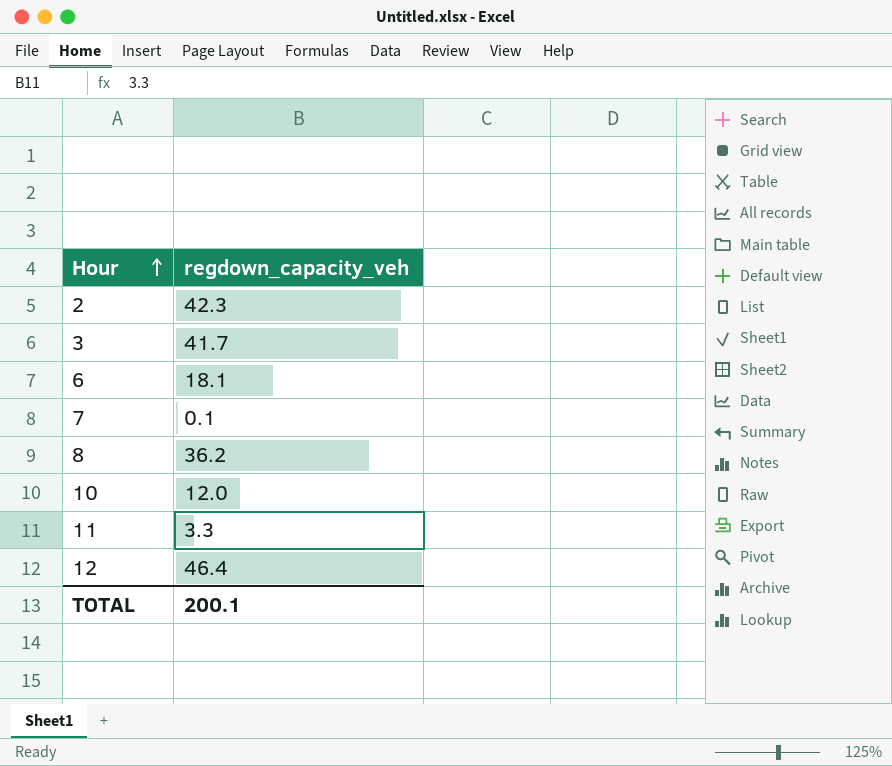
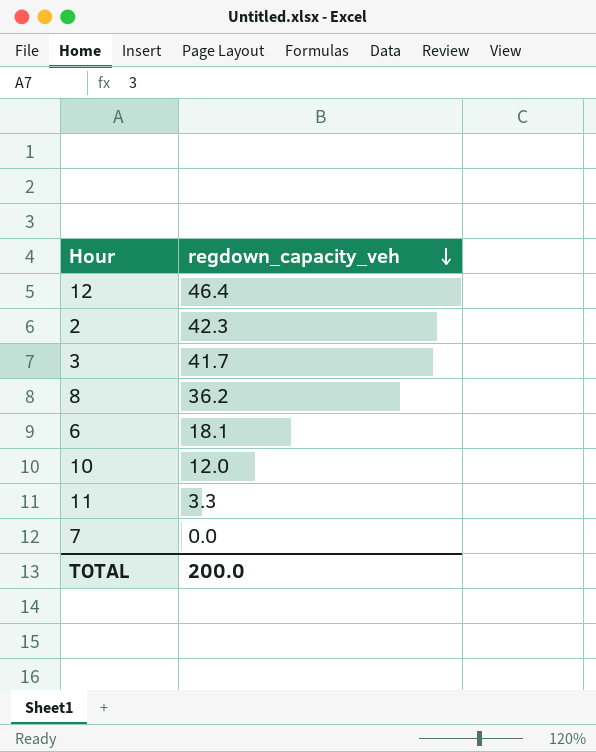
row order: Hour ascending -> regdown_capacity_veh descending
7 | regdown_capacity_veh: 0.1 -> 0.0
TOTAL | regdown_capacity_veh: 200.1 -> 200.0

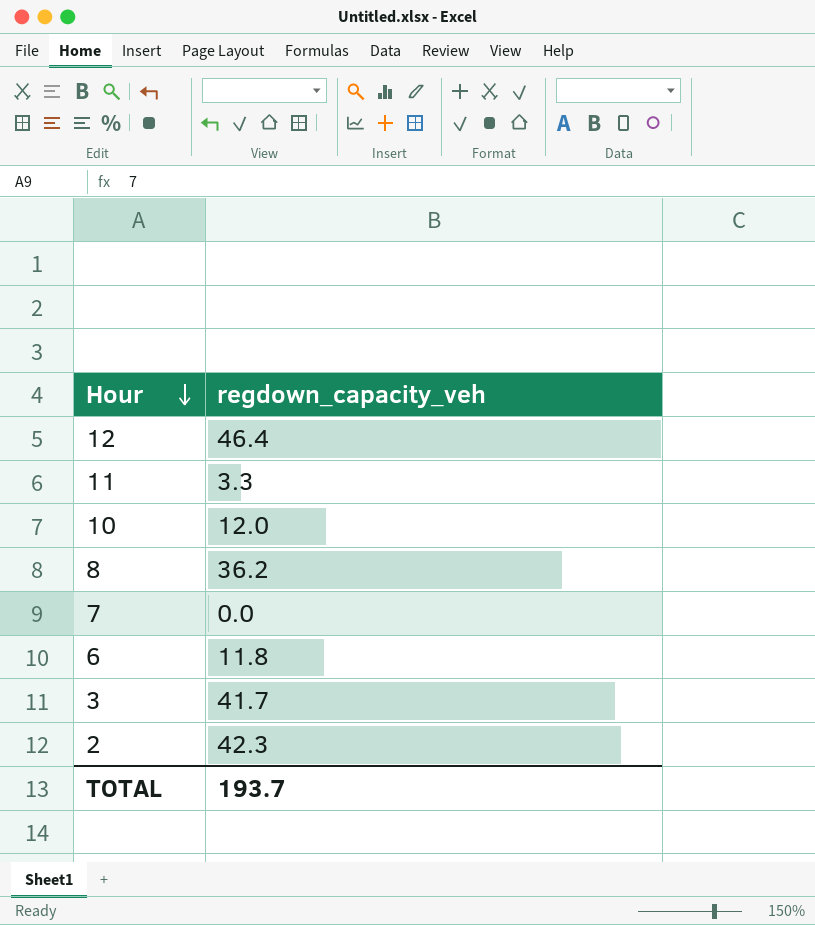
row order: regdown_capacity_veh descending -> Hour descending
6 | regdown_capacity_veh: 18.1 -> 11.8
TOTAL | regdown_capacity_veh: 200.0 -> 193.7

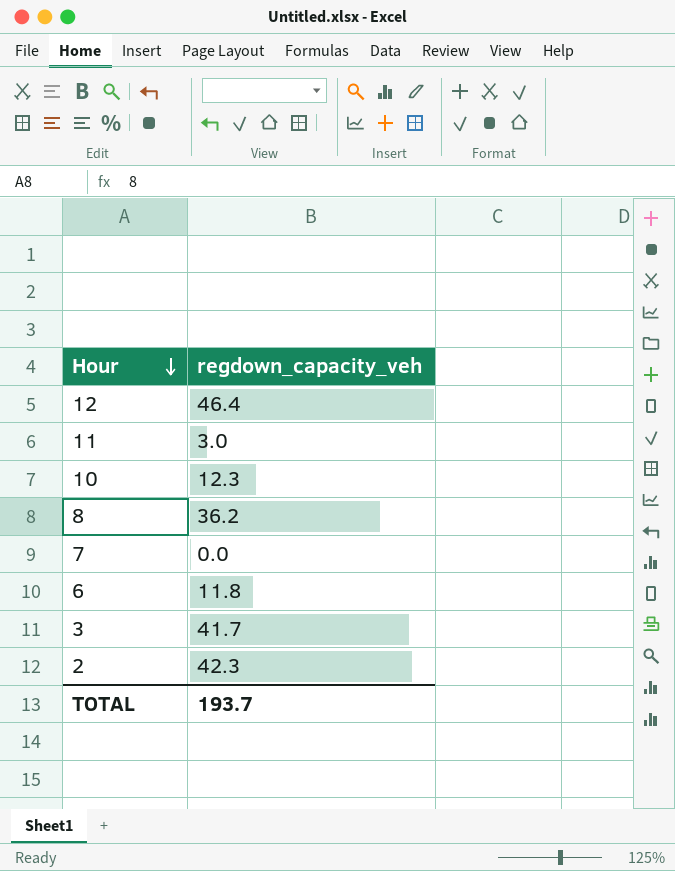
11 | regdown_capacity_veh: 3.3 -> 3.0
10 | regdown_capacity_veh: 12.0 -> 12.3

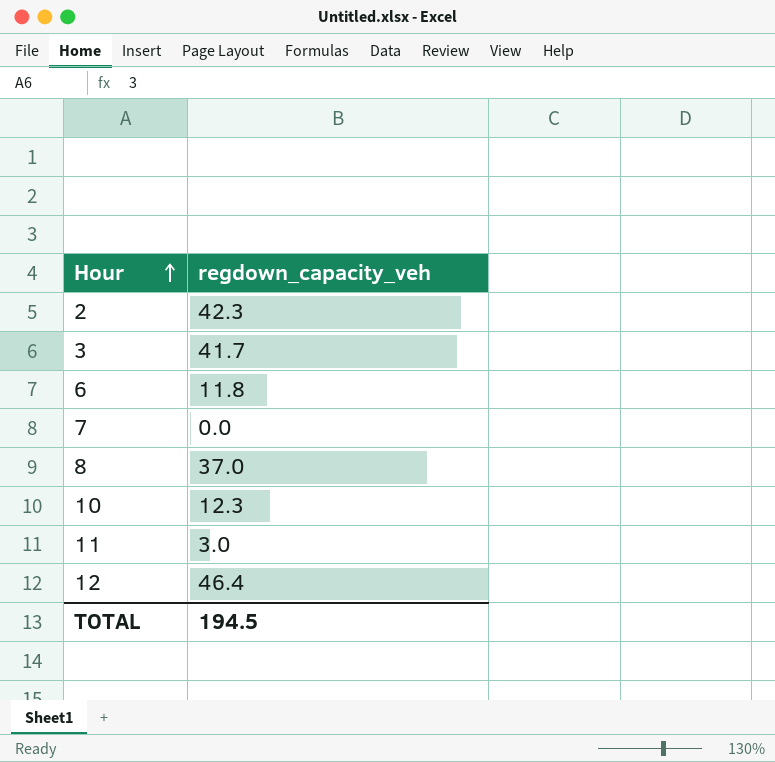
row order: Hour descending -> Hour ascending
8 | regdown_capacity_veh: 36.2 -> 37.0
TOTAL | regdown_capacity_veh: 193.7 -> 194.5

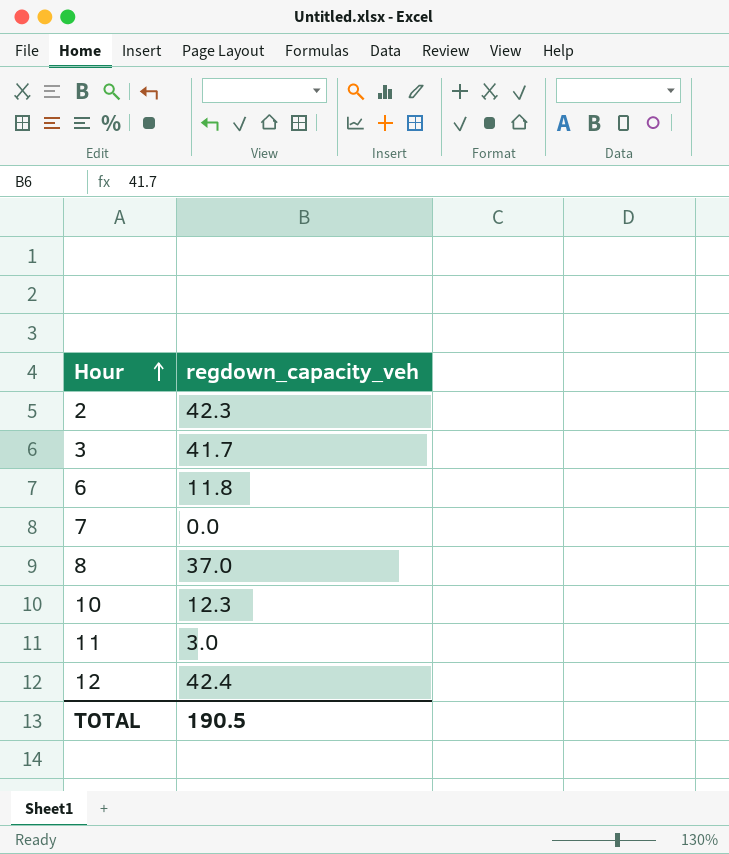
12 | regdown_capacity_veh: 46.4 -> 42.4
TOTAL | regdown_capacity_veh: 194.5 -> 190.5

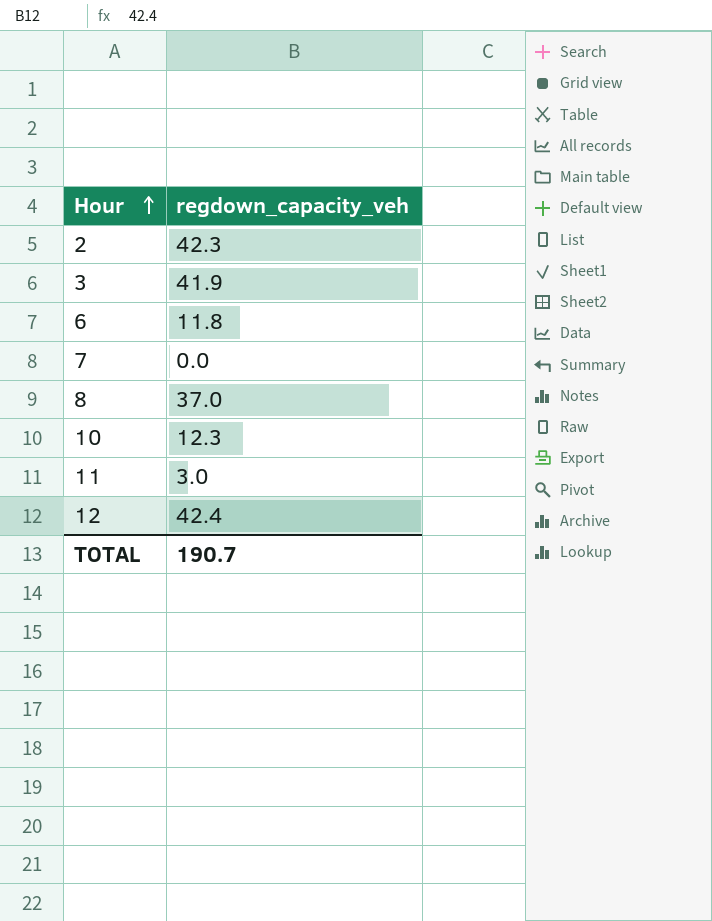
3 | regdown_capacity_veh: 41.7 -> 41.9
TOTAL | regdown_capacity_veh: 190.5 -> 190.7

